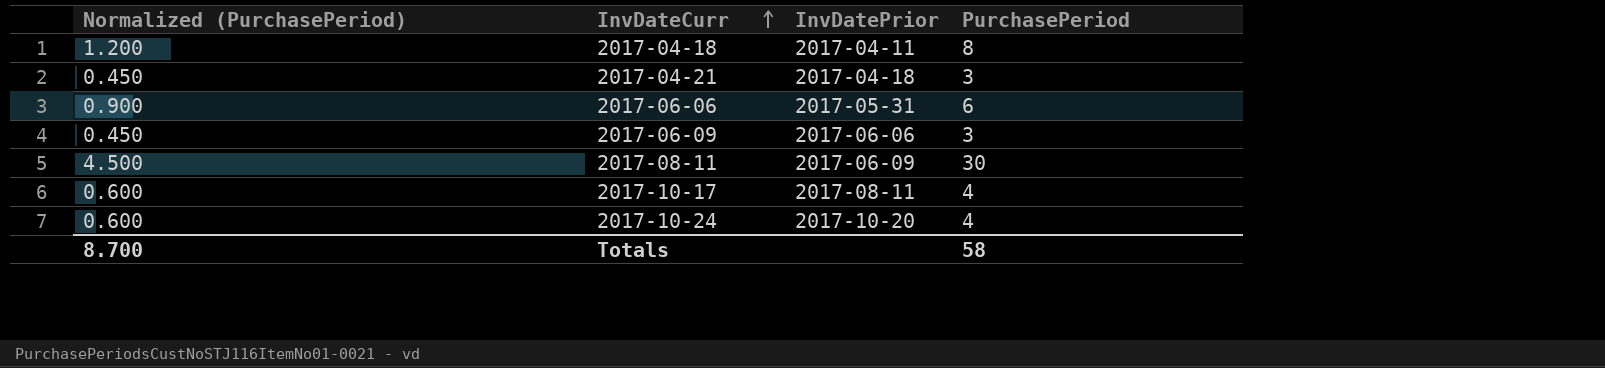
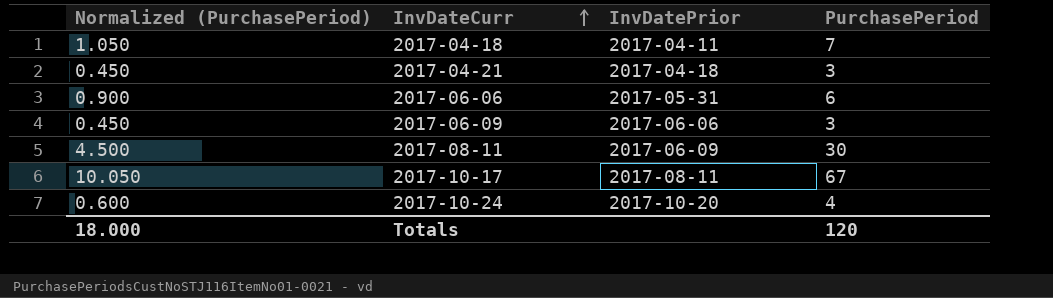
2017-04-18 | Normalized (PurchasePeriod): 1.200 -> 1.050
2017-04-18 | PurchasePeriod: 8 -> 7
2017-10-17 | Normalized (PurchasePeriod): 0.600 -> 10.050
2017-10-17 | PurchasePeriod: 4 -> 67
Totals | Normalized (PurchasePeriod): 8.700 -> 18.000
Totals | PurchasePeriod: 58 -> 120

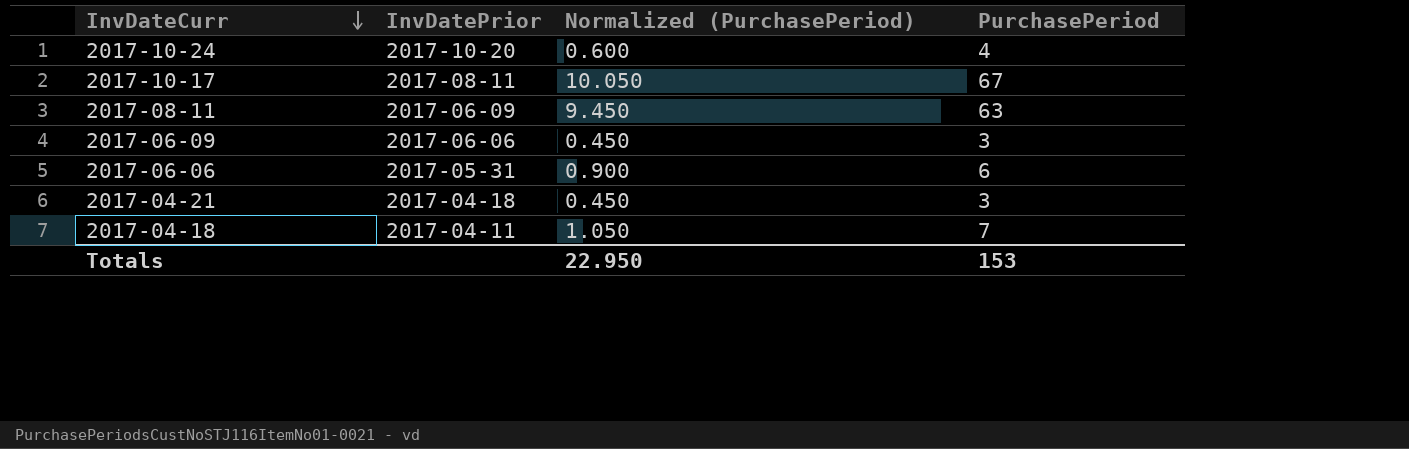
row order: InvDateCurr ascending -> InvDateCurr descending
column Normalized (PurchasePeriod) | position: 1 -> 3
2017-08-11 | Normalized (PurchasePeriod): 4.500 -> 9.450
2017-08-11 | PurchasePeriod: 30 -> 63
Totals | Normalized (PurchasePeriod): 18.000 -> 22.950
Totals | PurchasePeriod: 120 -> 153

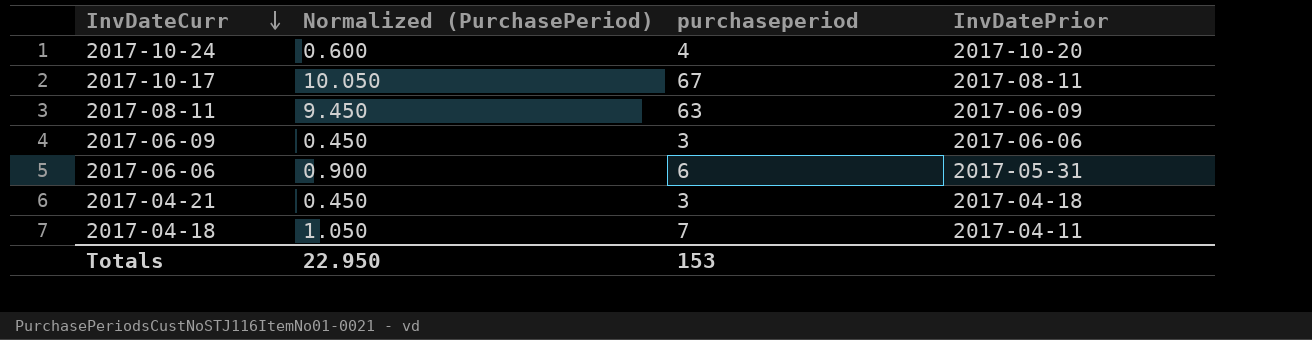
column name: PurchasePeriod -> purchaseperiod
column InvDatePrior | position: 2 -> 4

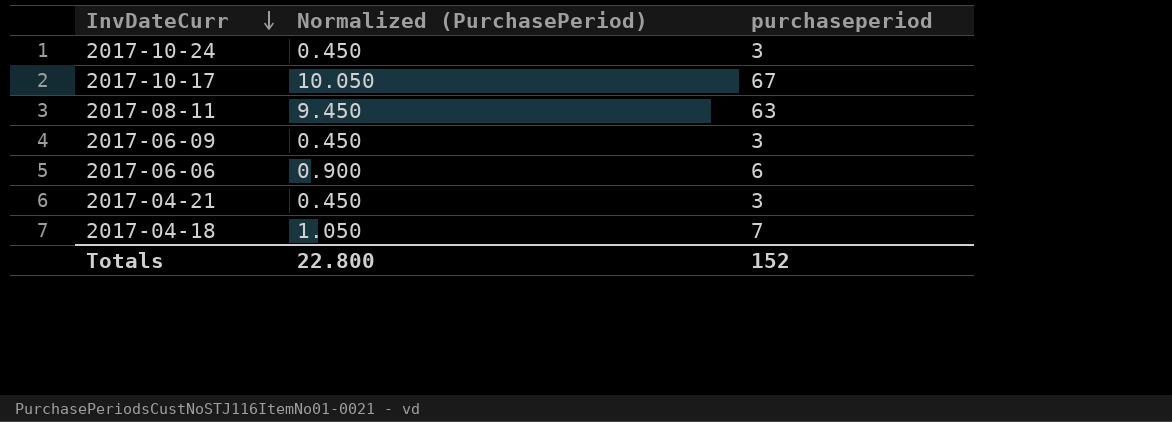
column InvDatePrior | position: 4 -> none
2017-10-24 | Normalized (PurchasePeriod): 0.600 -> 0.450
2017-10-24 | purchaseperiod: 4 -> 3
Totals | Normalized (PurchasePeriod): 22.950 -> 22.800
Totals | purchaseperiod: 153 -> 152

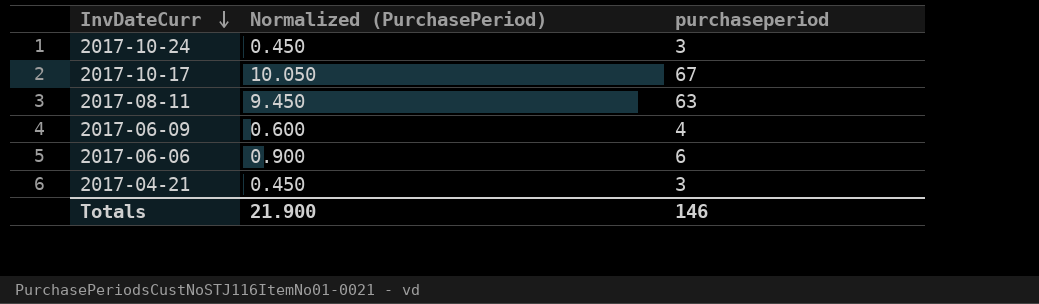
row 2017-04-18: 1.050 | 7 -> none
2017-06-09 | Normalized (PurchasePeriod): 0.450 -> 0.600
2017-06-09 | purchaseperiod: 3 -> 4
Totals | Normalized (PurchasePeriod): 22.800 -> 21.900
Totals | purchaseperiod: 152 -> 146

